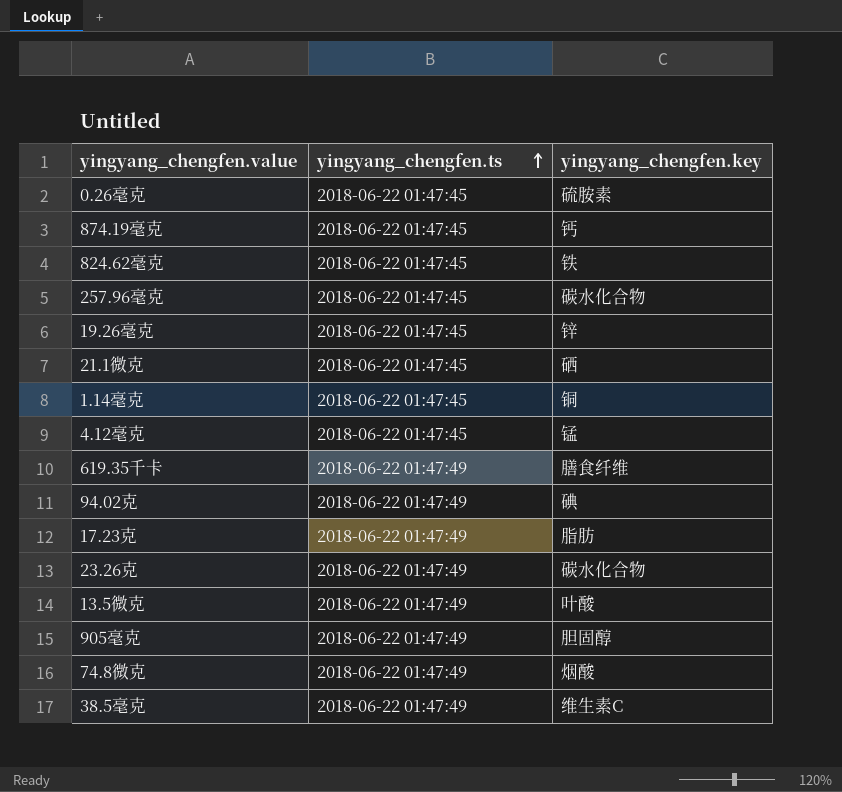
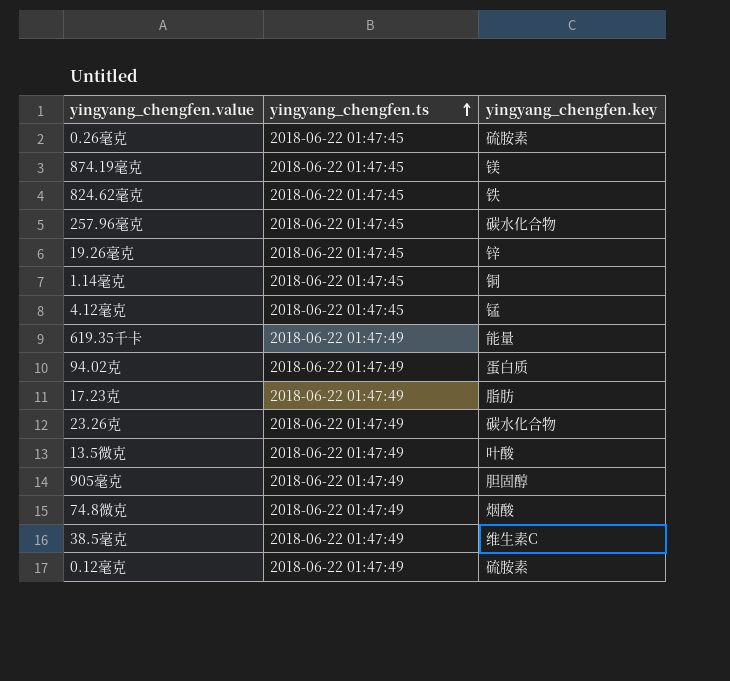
row 21.1微克: 2018-06-22 01:47:45 | 硒 -> none
874.19毫克 | yingyang_chengfen.key: 钙 -> 镁
619.35千卡 | yingyang_chengfen.key: 膳食纤维 -> 能量
94.02克 | yingyang_chengfen.key: 碘 -> 蛋白质
row 0.12毫克: none -> 2018-06-22 01:47:49 | 硫胺素

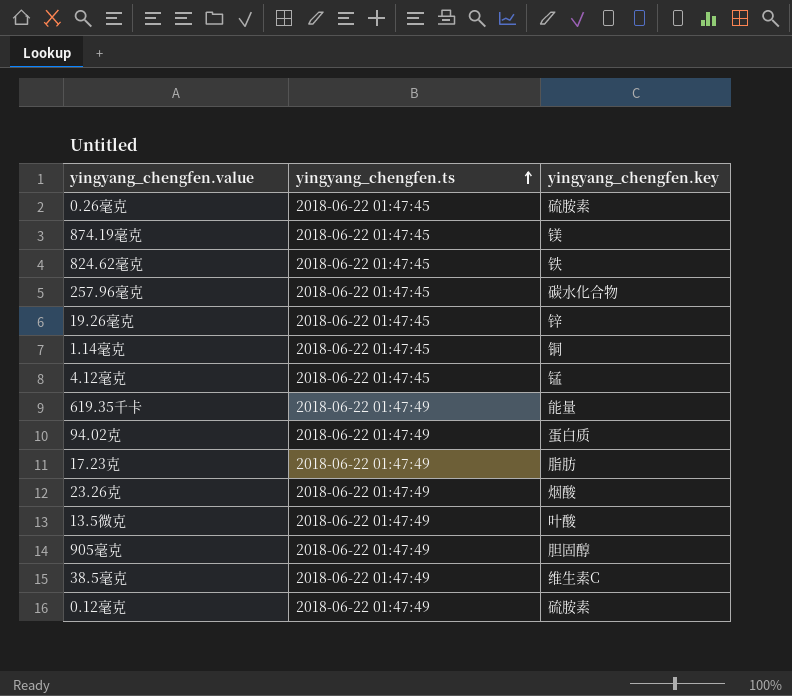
row 74.8微克: 2018-06-22 01:47:49 | 烟酸 -> none
23.26克 | yingyang_chengfen.key: 碳水化合物 -> 烟酸

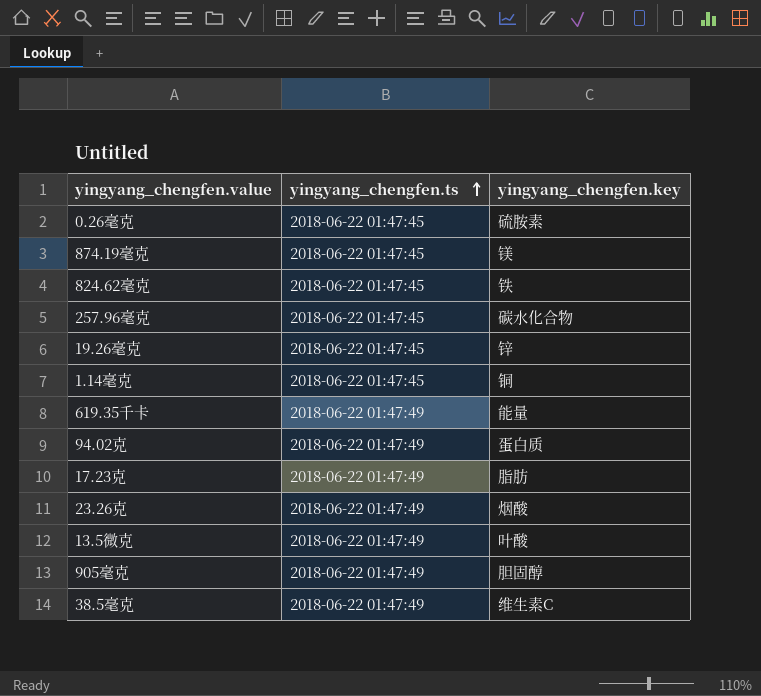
row 4.12毫克: 2018-06-22 01:47:45 | 锰 -> none
row 0.12毫克: 2018-06-22 01:47:49 | 硫胺素 -> none

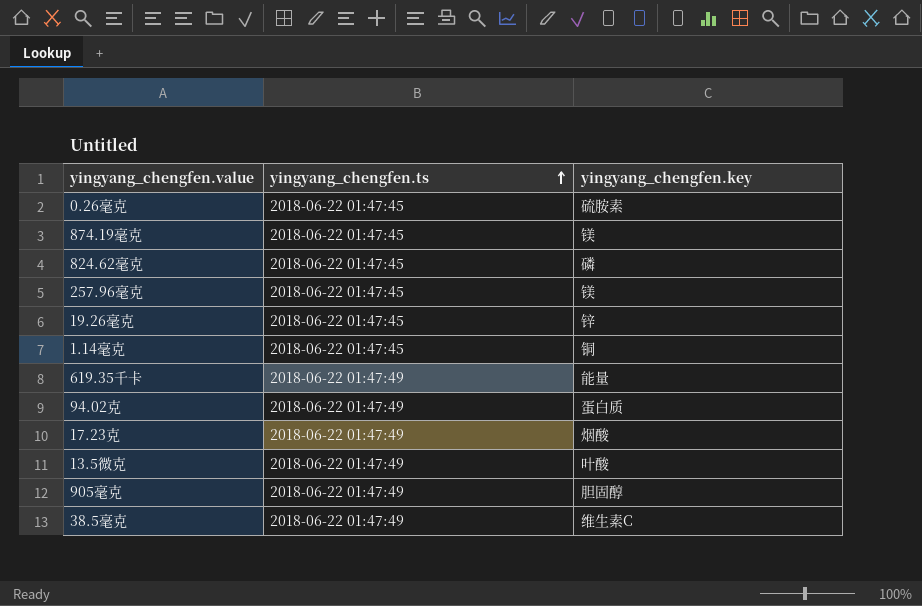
row 23.26克: 2018-06-22 01:47:49 | 烟酸 -> none
824.62毫克 | yingyang_chengfen.key: 铁 -> 磷
257.96毫克 | yingyang_chengfen.key: 碳水化合物 -> 镁
17.23克 | yingyang_chengfen.key: 脂肪 -> 烟酸

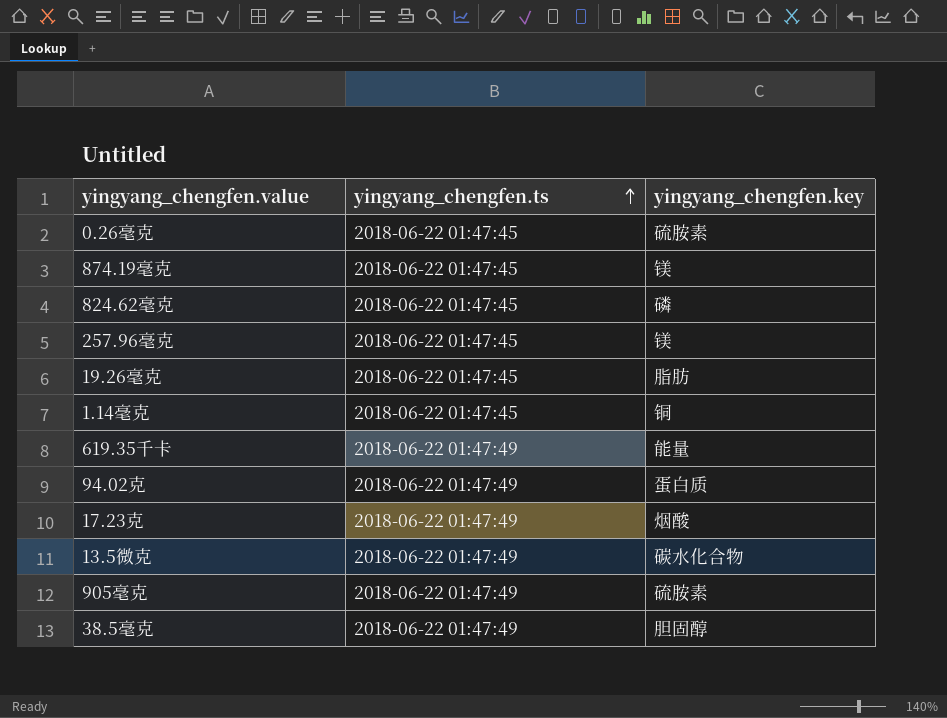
19.26毫克 | yingyang_chengfen.key: 锌 -> 脂肪
13.5微克 | yingyang_chengfen.key: 叶酸 -> 碳水化合物
905毫克 | yingyang_chengfen.key: 胆固醇 -> 硫胺素
38.5毫克 | yingyang_chengfen.key: 维生素C -> 胆固醇

